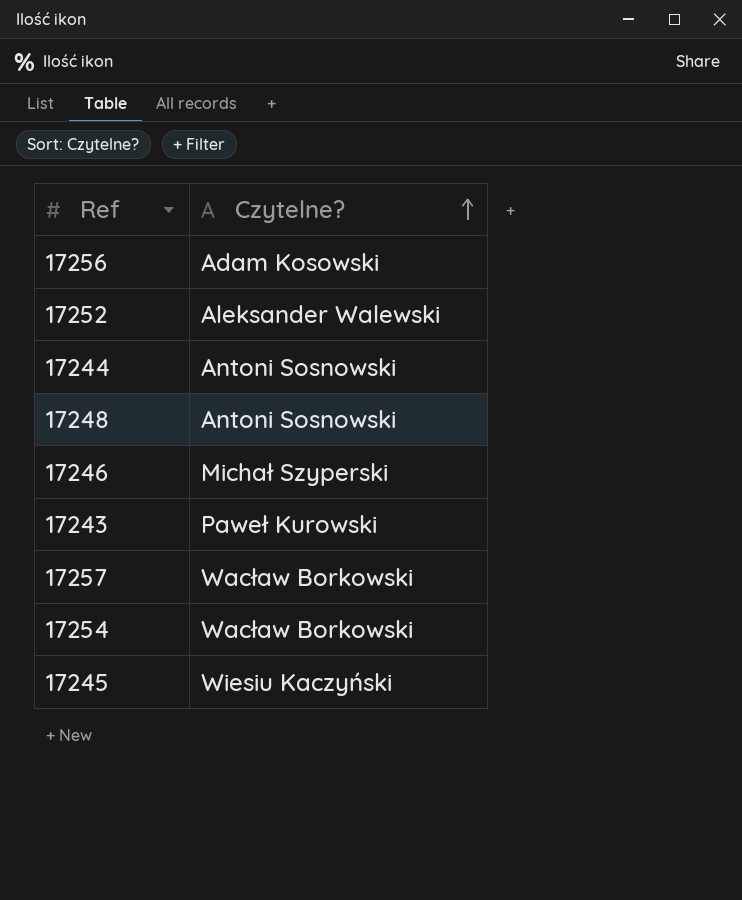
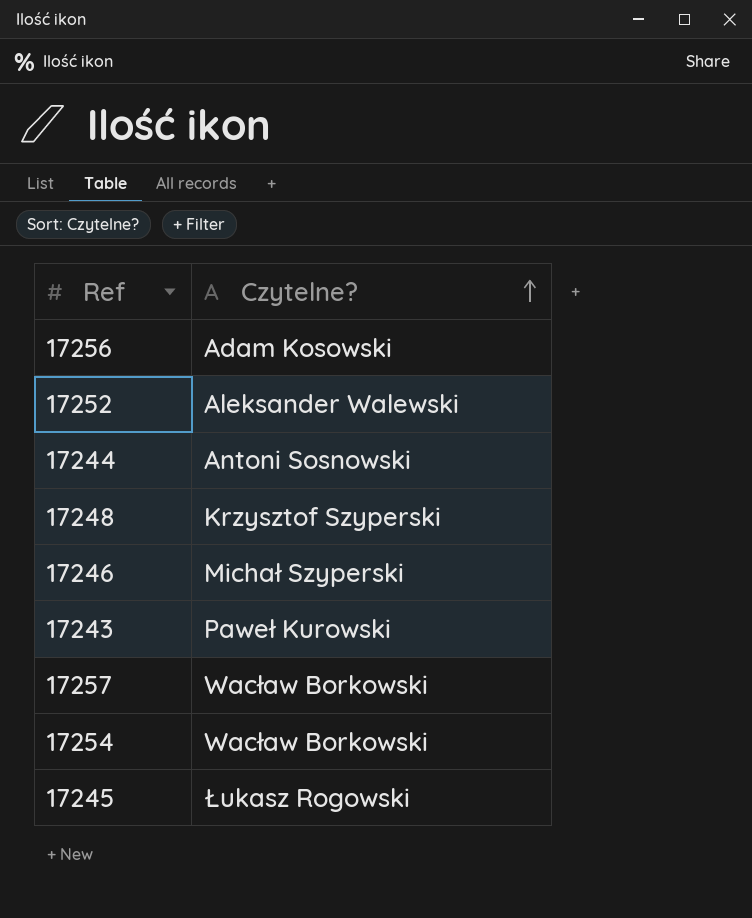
17248 | Czytelne?: Antoni Sosnowski -> Krzysztof Szyperski
17245 | Czytelne?: Wiesiu Kaczyński -> Łukasz Rogowski

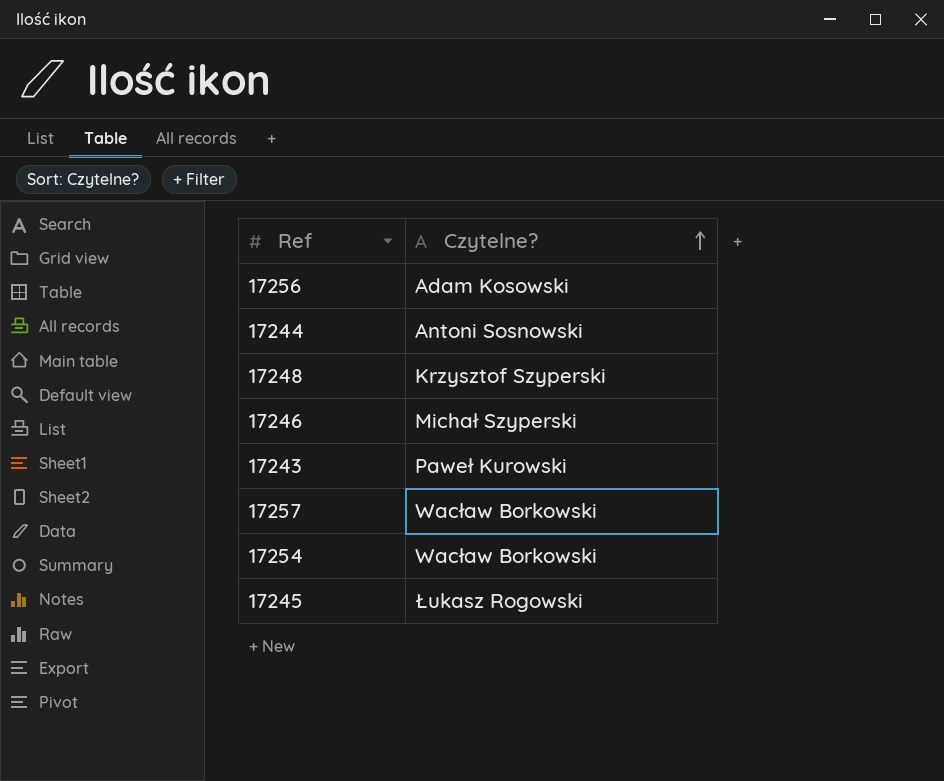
row 17252: Aleksander Walewski -> none

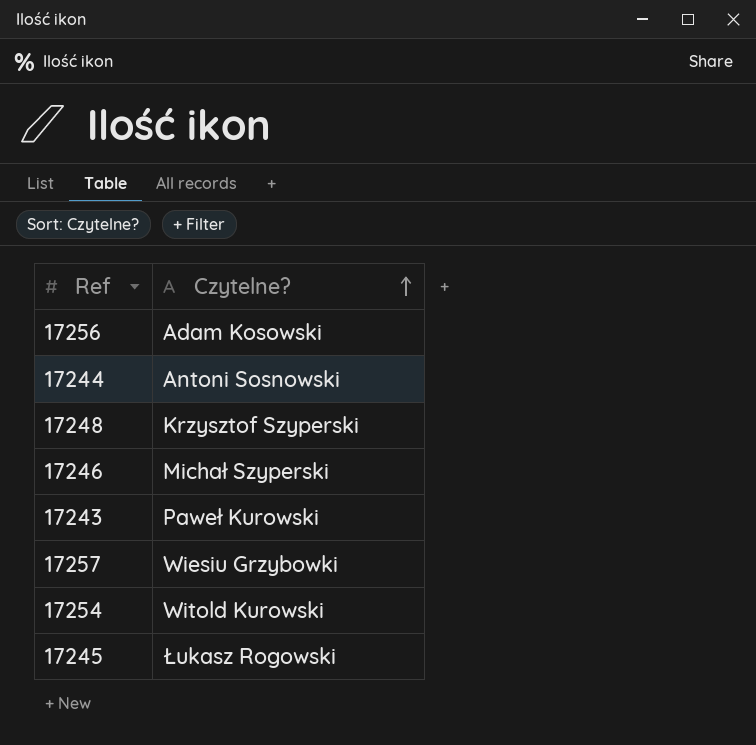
17257 | Czytelne?: Wacław Borkowski -> Wiesiu Grzybowki
17254 | Czytelne?: Wacław Borkowski -> Witold Kurowski

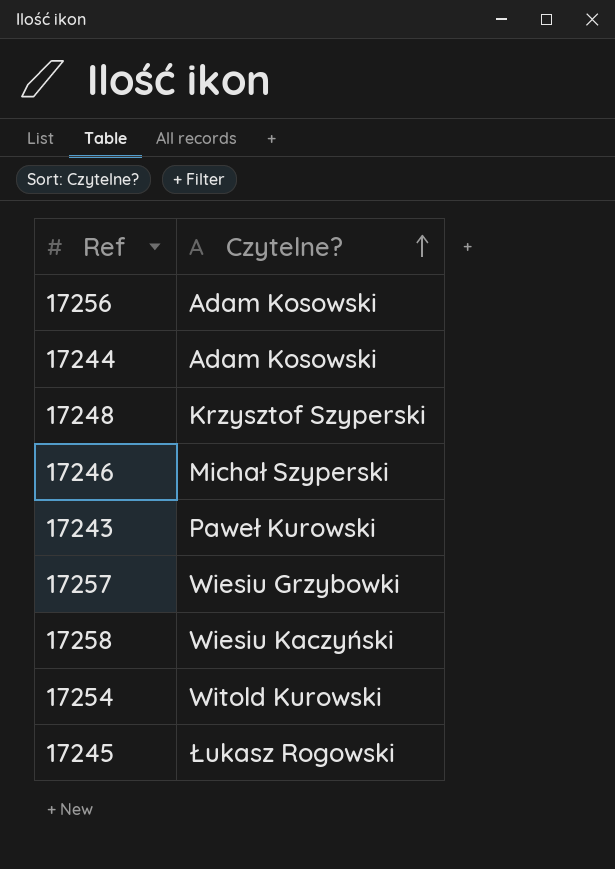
17244 | Czytelne?: Antoni Sosnowski -> Adam Kosowski
row 17258: none -> Wiesiu Kaczyński

